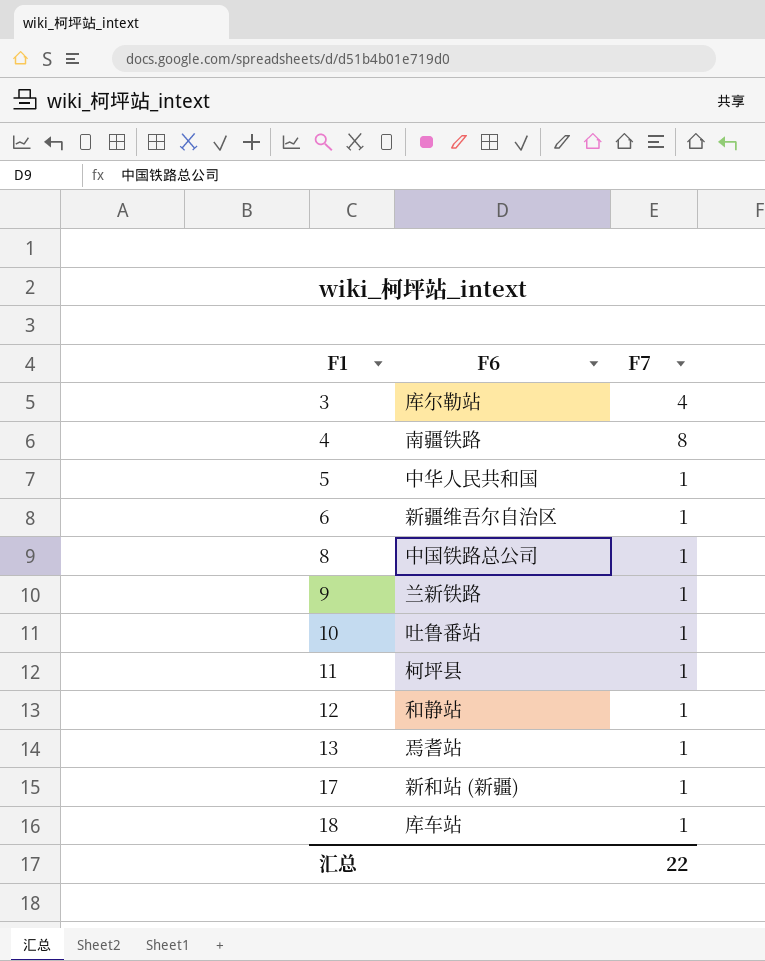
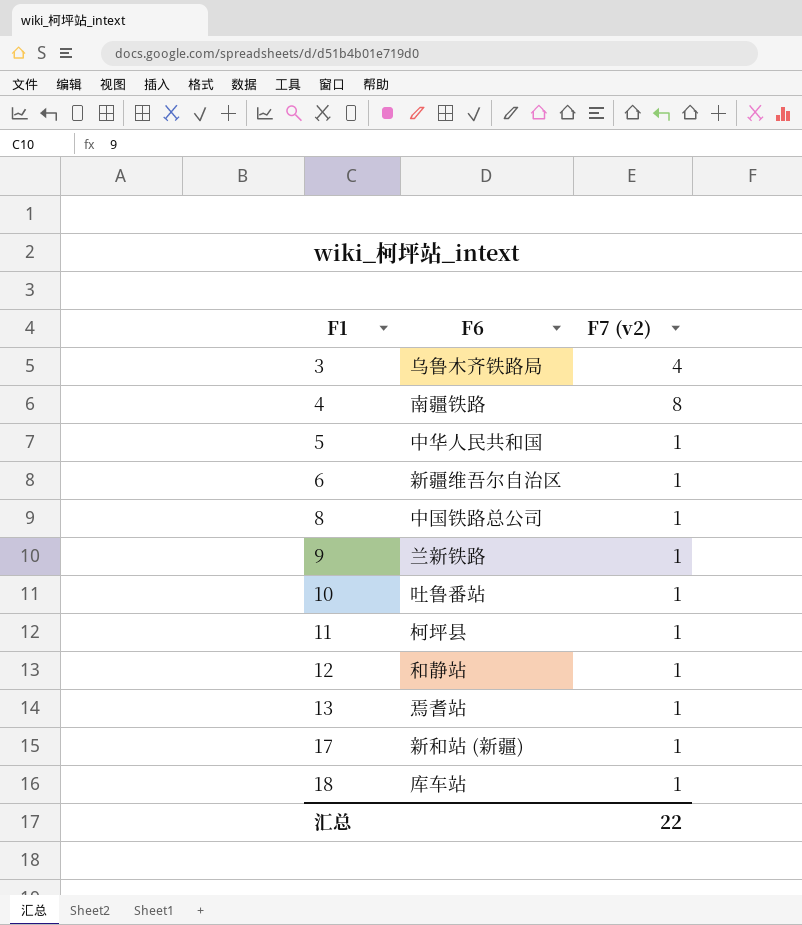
column name: F7 -> F7 (v2)
3 | F6: 库尔勒站 -> 乌鲁木齐铁路局

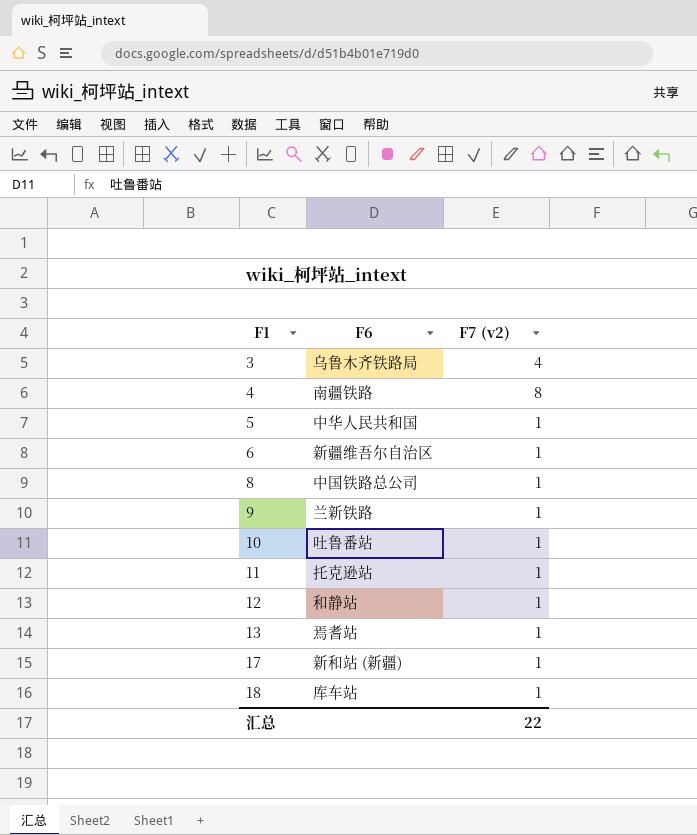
11 | F6: 柯坪县 -> 托克逊站

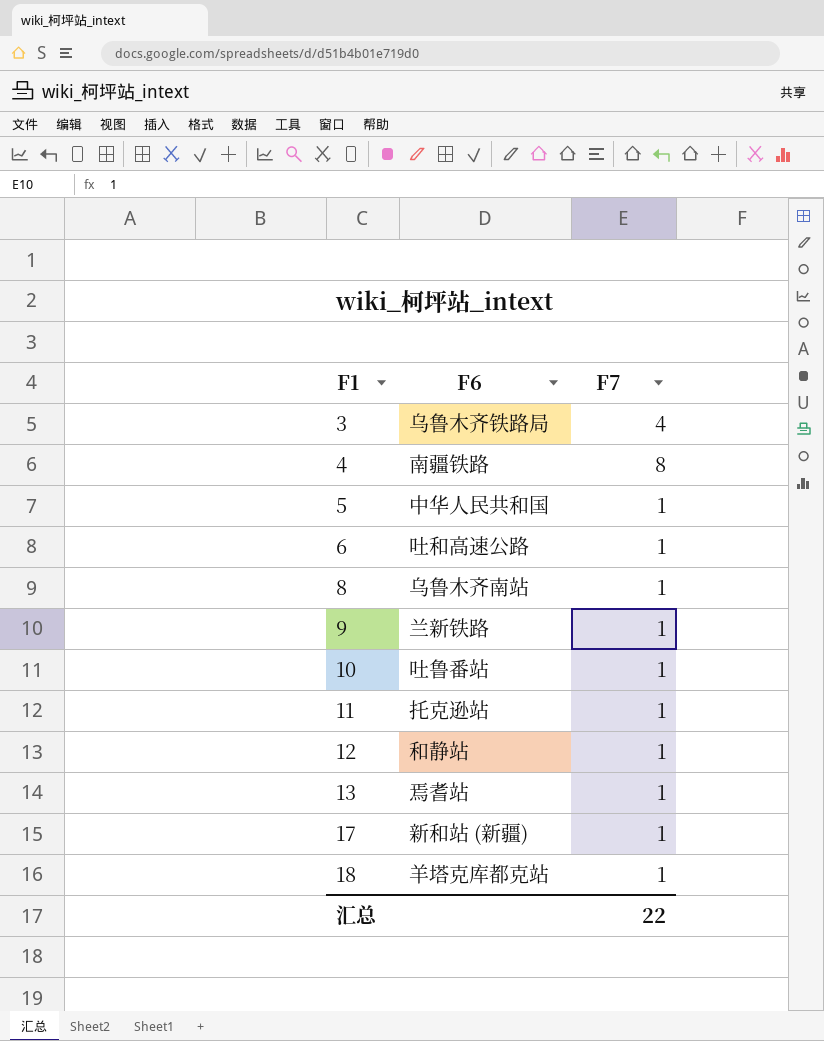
column name: F7 (v2) -> F7
6 | F6: 新疆维吾尔自治区 -> 吐和高速公路
8 | F6: 中国铁路总公司 -> 乌鲁木齐南站
18 | F6: 库车站 -> 羊塔克库都克站

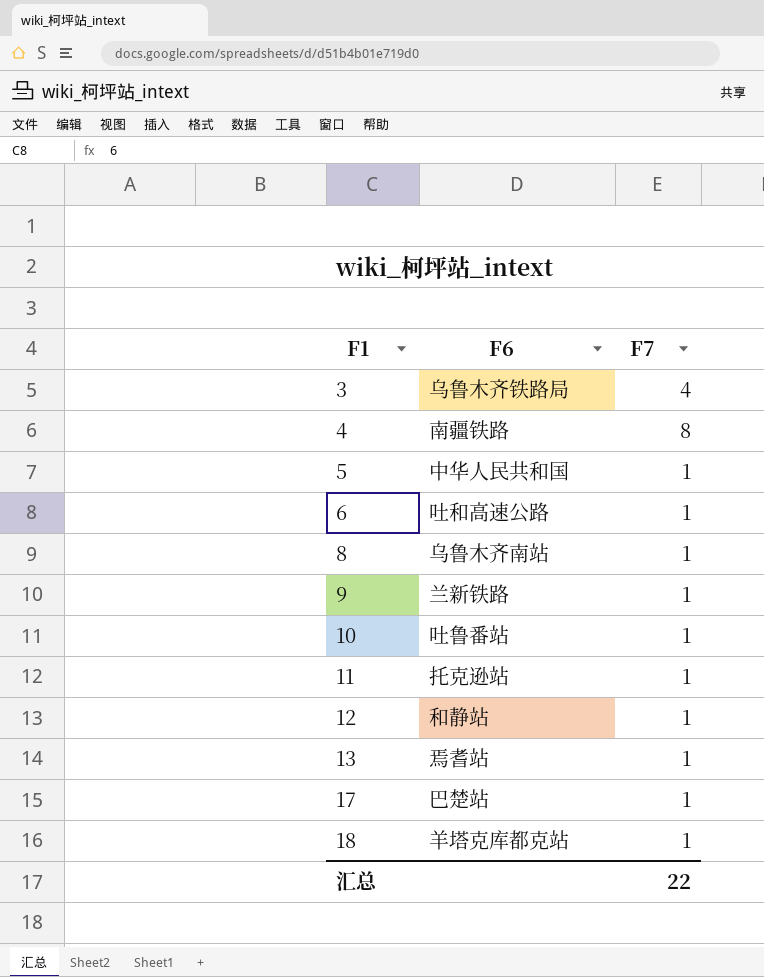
17 | F6: 新和站 (新疆) -> 巴楚站

